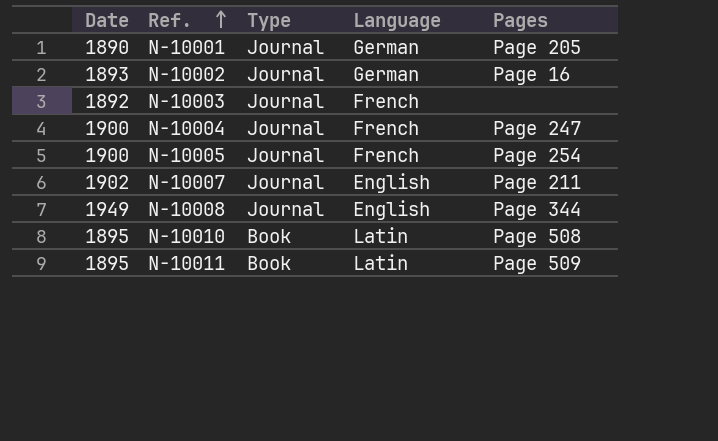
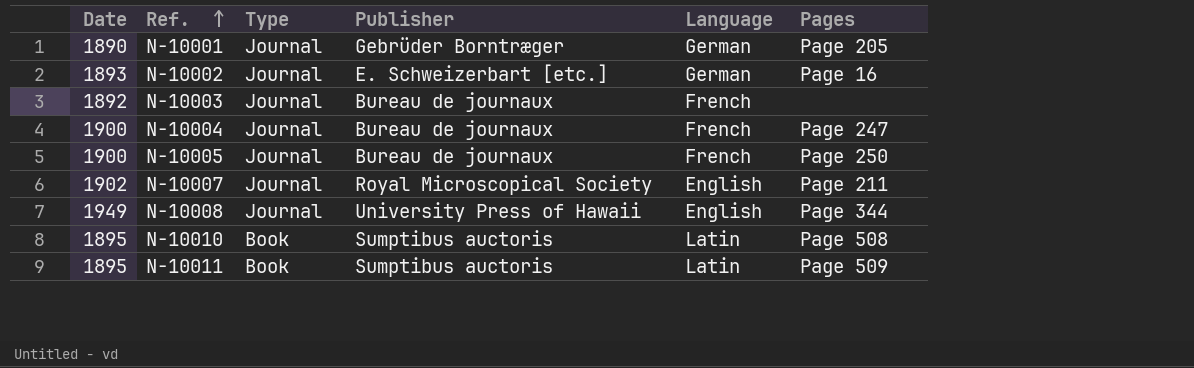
column Publisher | position: none -> 4
N-10005 | Pages: Page 254 -> Page 250

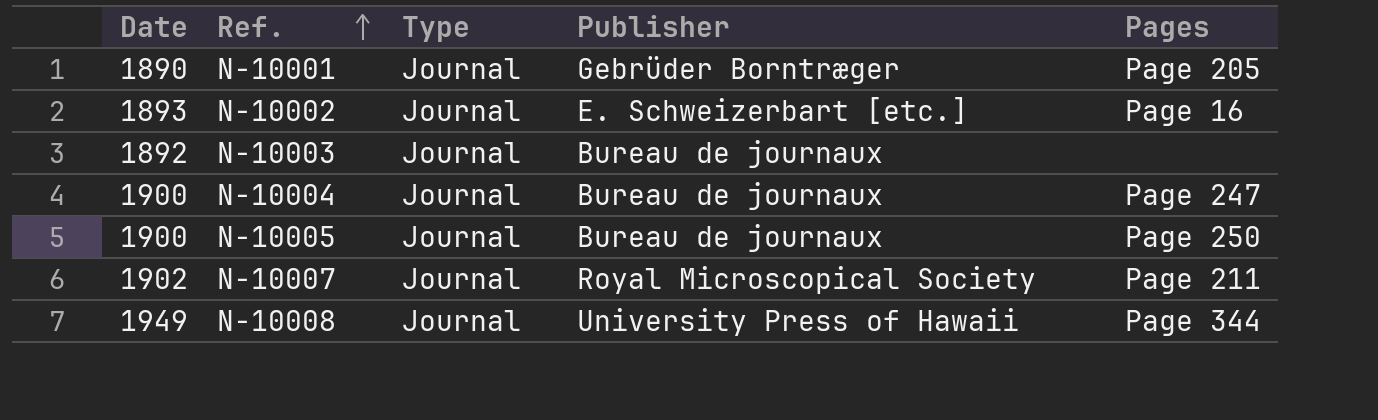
column Language | position: 5 -> none
row N-10010: 1895 | Book | Sumptibus auctoris | Latin | Page 508 -> none
row N-10011: 1895 | Book | Sumptibus auctoris | Latin | Page 509 -> none

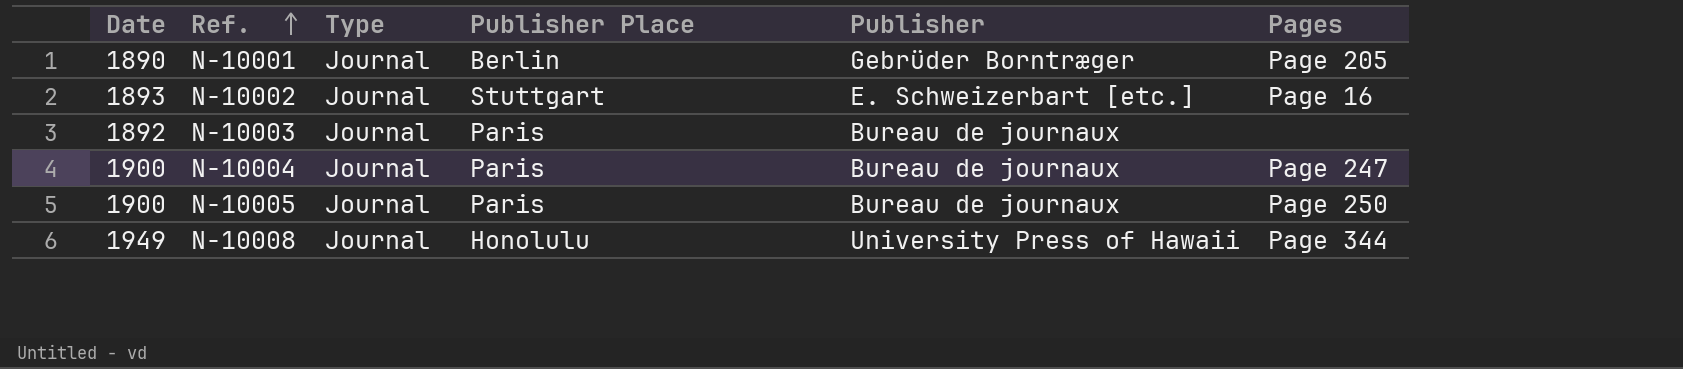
column Publisher Place | position: none -> 4
row N-10007: 1902 | Journal | Royal Microscopical Society | Page 211 -> none

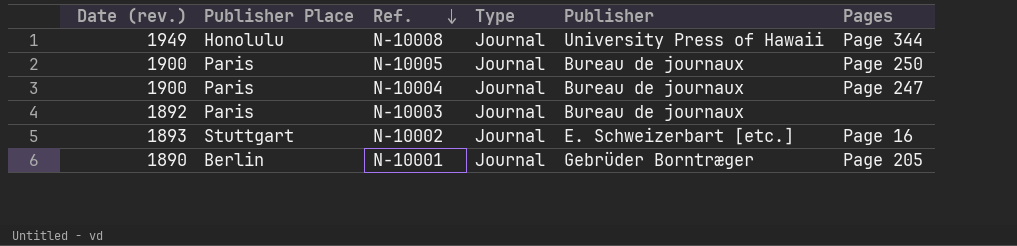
row order: Ref. ascending -> Ref. descending
column name: Date -> Date (rev.)
column Publisher Place | position: 4 -> 2

